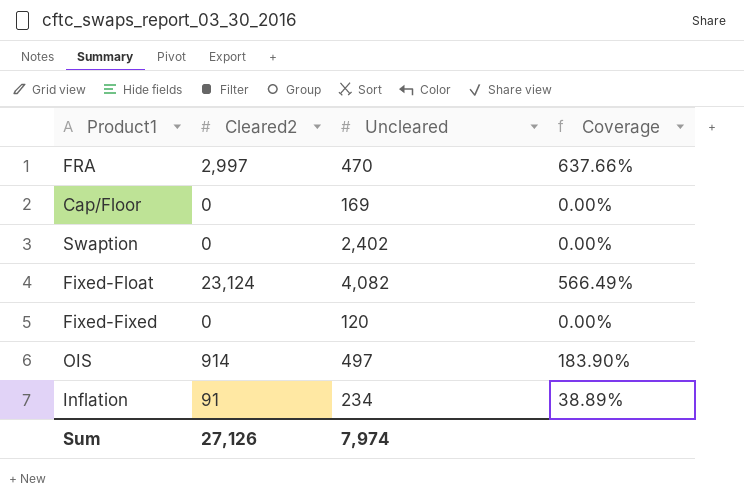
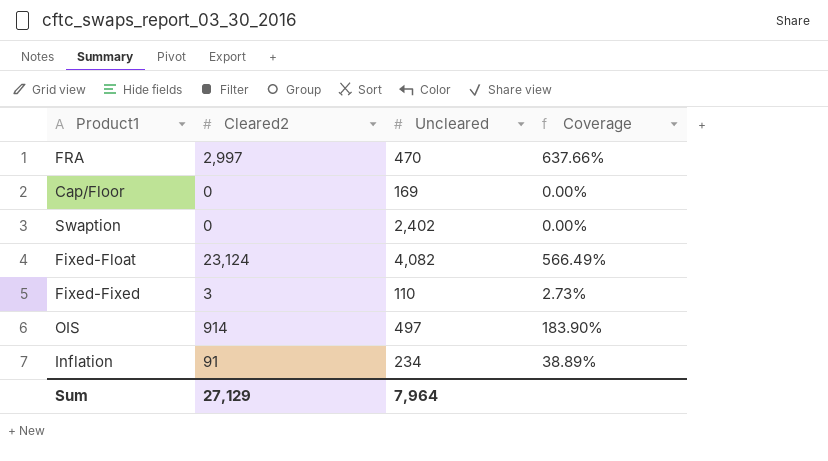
Fixed-Fixed | Cleared2: 0 -> 3
Fixed-Fixed | Uncleared: 120 -> 110
Fixed-Fixed | Coverage: 0.00% -> 2.73%
Sum | Cleared2: 27,126 -> 27,129
Sum | Uncleared: 7,974 -> 7,964

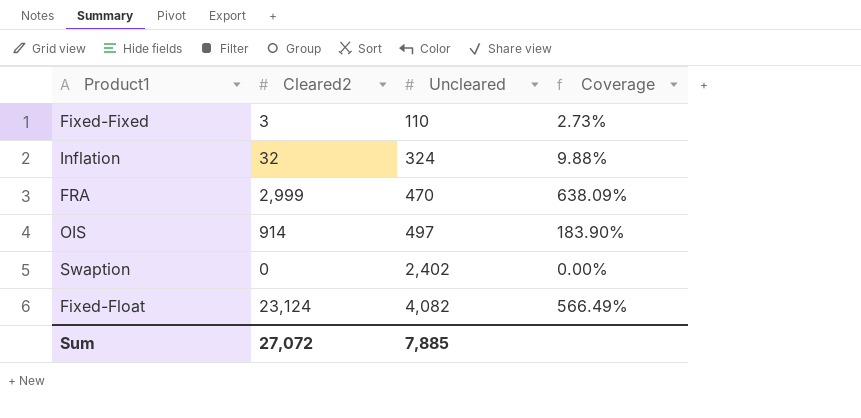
row order: none -> Uncleared ascending
row Cap/Floor: 0 | 169 | 0.00% -> none
Inflation | Cleared2: 91 -> 32
Inflation | Uncleared: 234 -> 324
Inflation | Coverage: 38.89% -> 9.88%
FRA | Cleared2: 2,997 -> 2,999
FRA | Coverage: 637.66% -> 638.09%
Sum | Cleared2: 27,129 -> 27,072
Sum | Uncleared: 7,964 -> 7,885

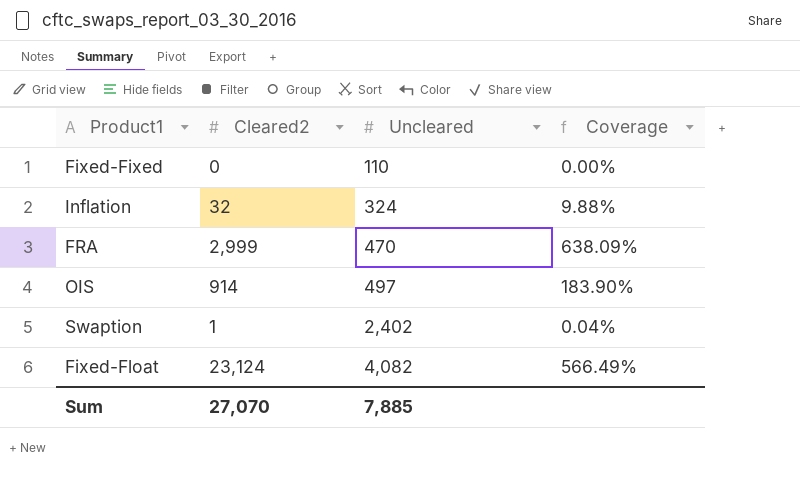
Fixed-Fixed | Cleared2: 3 -> 0
Fixed-Fixed | Coverage: 2.73% -> 0.00%
Swaption | Cleared2: 0 -> 1
Swaption | Coverage: 0.00% -> 0.04%
Sum | Cleared2: 27,072 -> 27,070

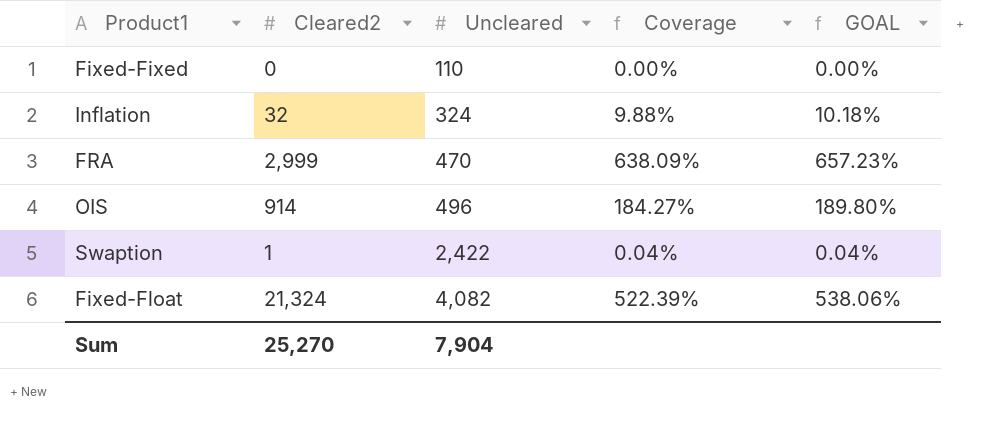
column GOAL | formula: none -> [Coverage] * 1.03
OIS | Uncleared: 497 -> 496
OIS | Coverage: 183.90% -> 184.27%
Swaption | Uncleared: 2,402 -> 2,422
Fixed-Float | Cleared2: 23,124 -> 21,324
Fixed-Float | Coverage: 566.49% -> 522.39%
Sum | Cleared2: 27,070 -> 25,270
Sum | Uncleared: 7,885 -> 7,904

